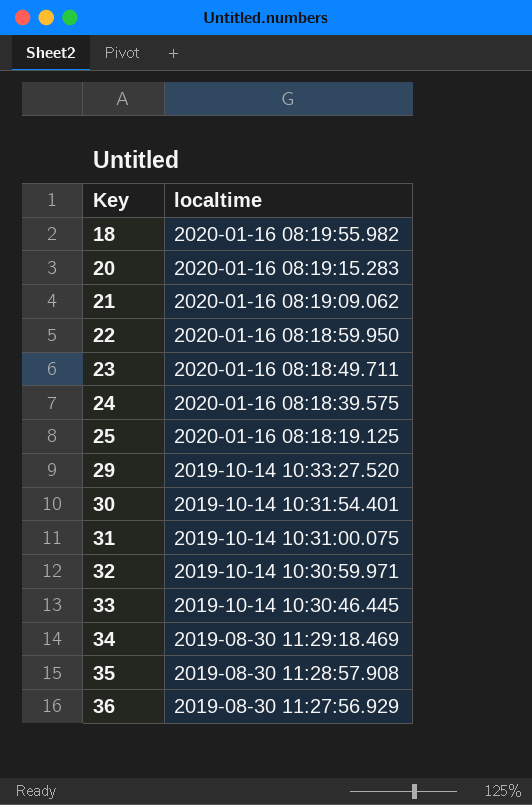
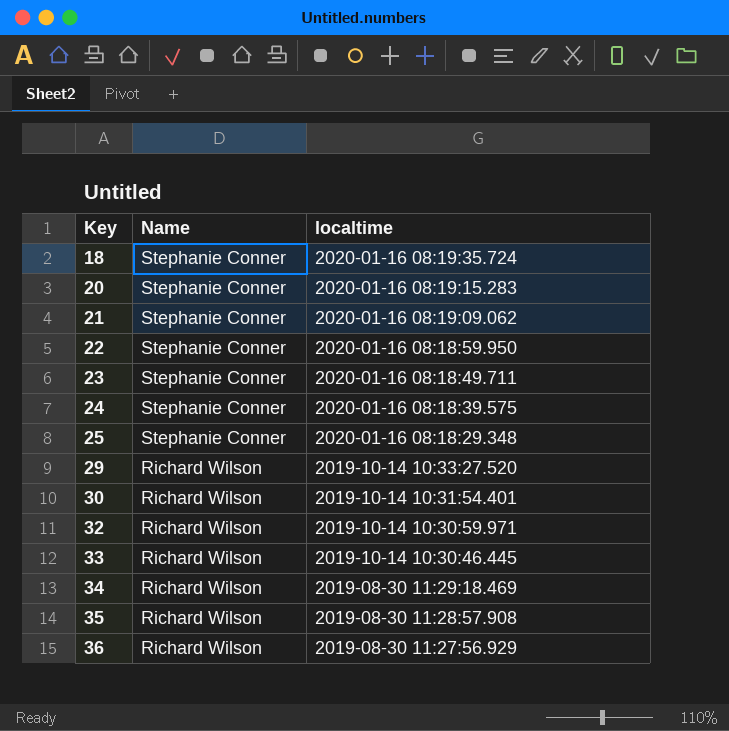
column Name | position: none -> 2
row 31: 2019-10-14 10:31:00.075 -> none
18 | localtime: 2020-01-16 08:19:55.982 -> 2020-01-16 08:19:35.724
25 | localtime: 2020-01-16 08:18:19.125 -> 2020-01-16 08:18:29.348

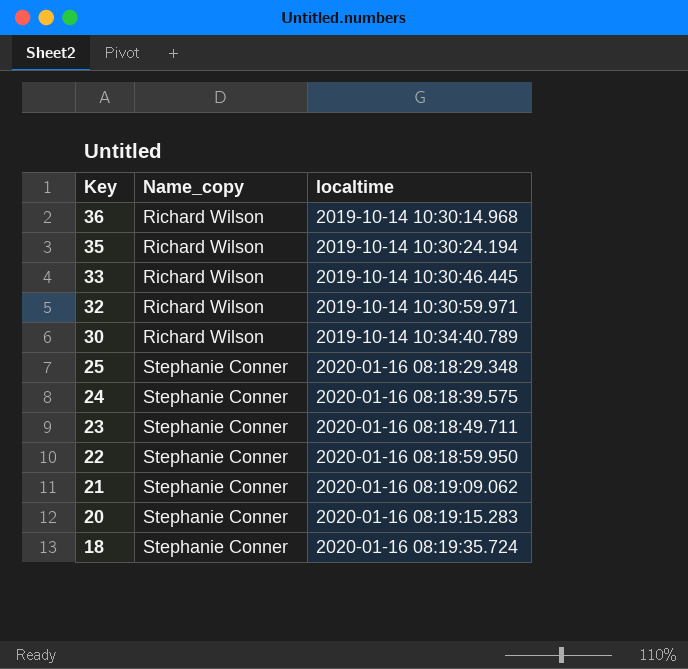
row order: Key ascending -> Key descending
column name: Name -> Name_copy
row 29: Richard Wilson | 2019-10-14 10:33:27.520 -> none
row 34: Richard Wilson | 2019-08-30 11:29:18.469 -> none
36 | localtime: 2019-08-30 11:27:56.929 -> 2019-10-14 10:30:14.968
35 | localtime: 2019-08-30 11:28:57.908 -> 2019-10-14 10:30:24.194
30 | localtime: 2019-10-14 10:31:54.401 -> 2019-10-14 10:34:40.789

